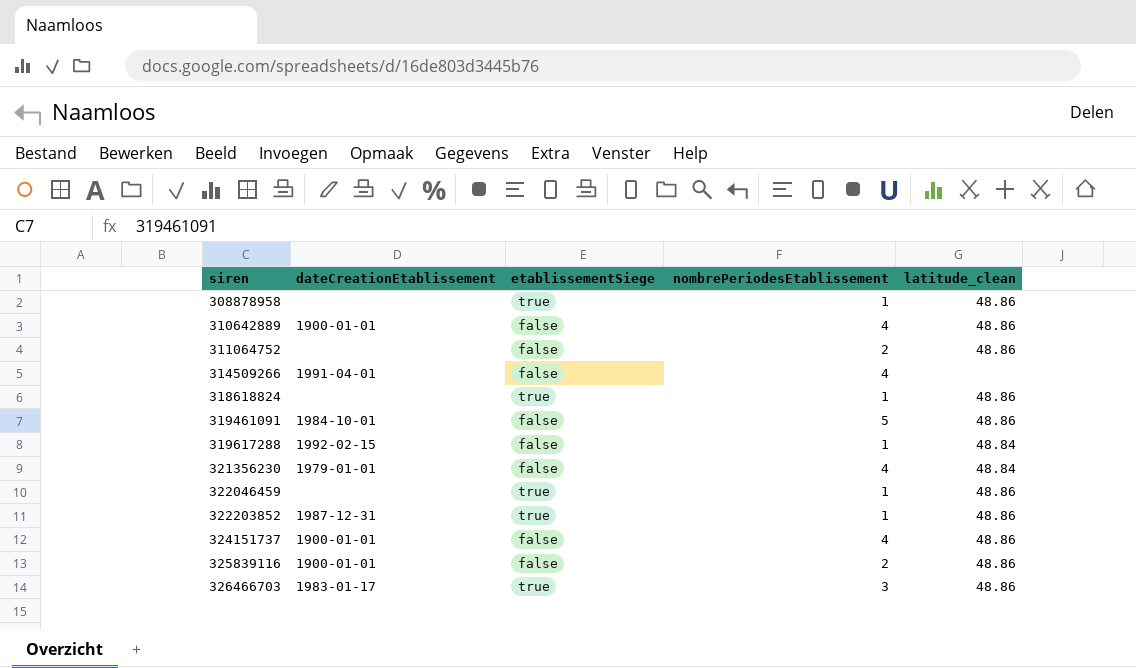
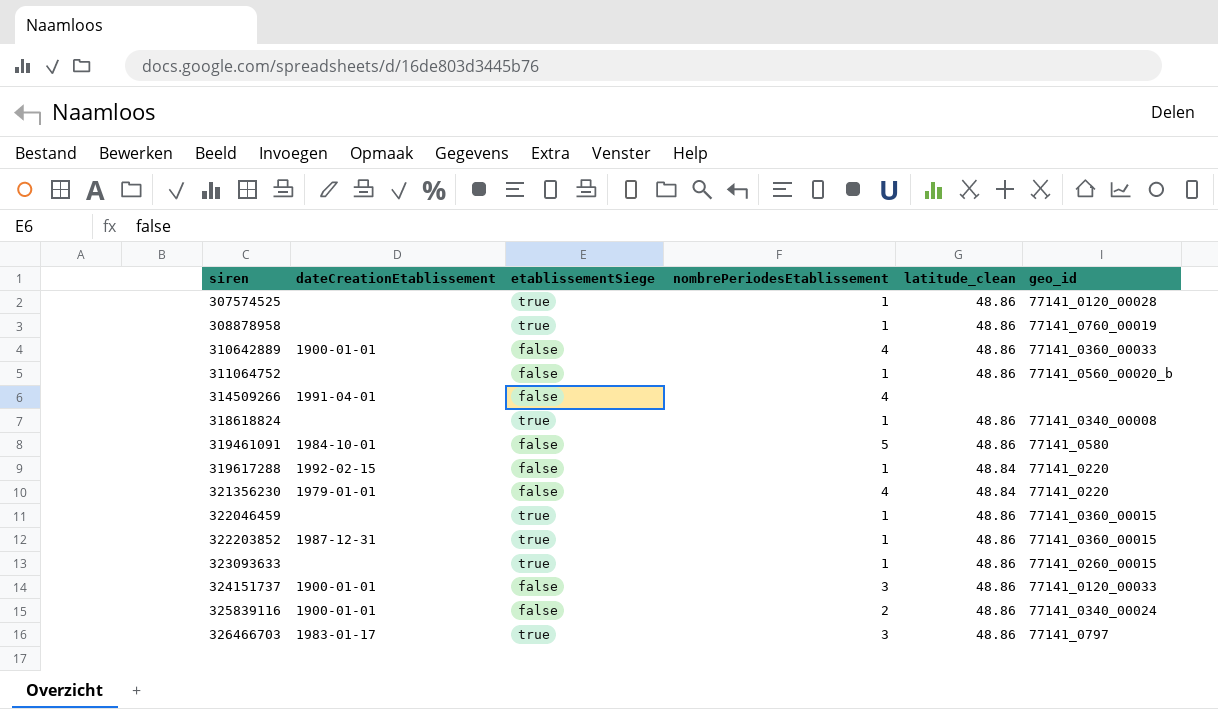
column geo_id | position: none -> 6
row 307574525: none -> none | true | 1 | 48.86 | 77141_0120_00028
311064752 | nombrePeriodesEtablissement: 2 -> 1
row 323093633: none -> none | true | 1 | 48.86 | 77141_0260_00015
324151737 | nombrePeriodesEtablissement: 4 -> 3

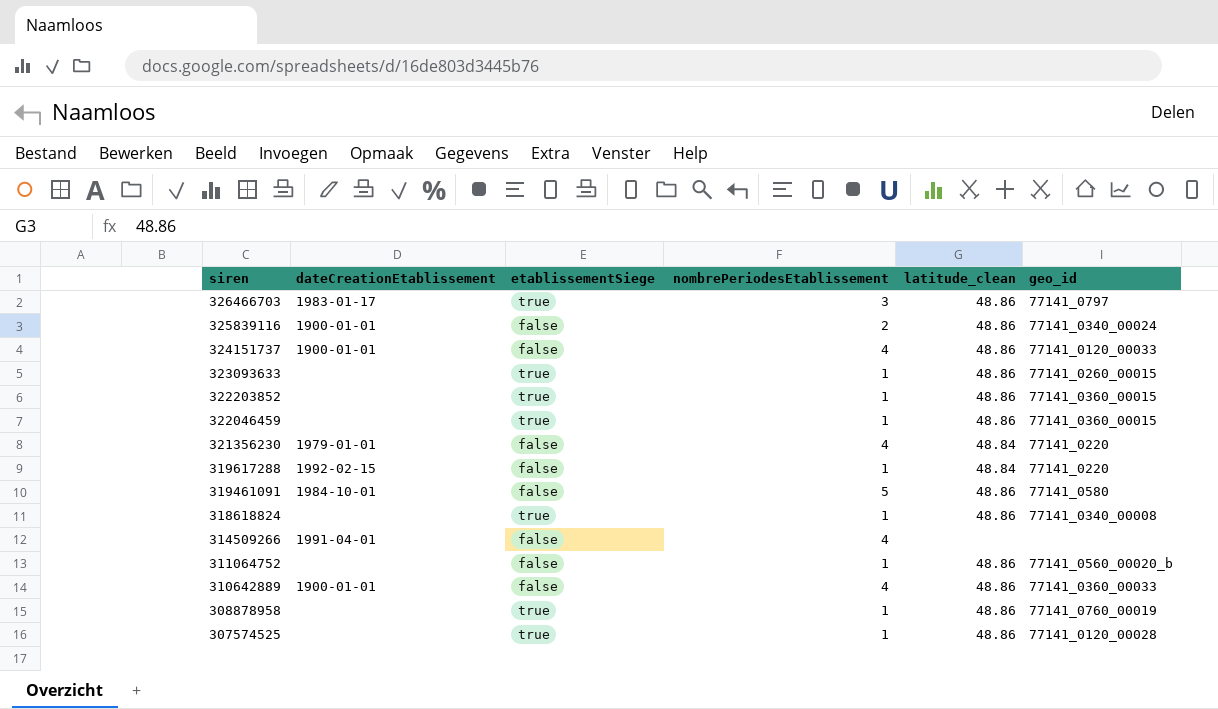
row order: siren ascending -> siren descending
324151737 | nombrePeriodesEtablissement: 3 -> 4
322203852 | dateCreationEtablissement: 1987-12-31 -> none

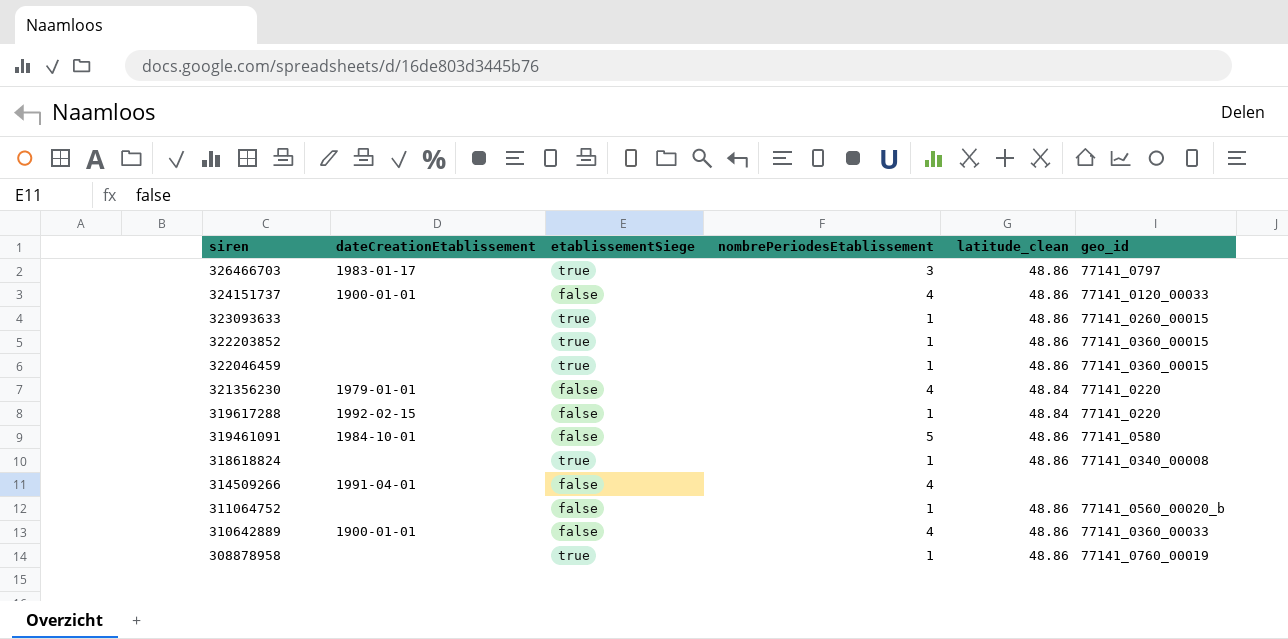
row 325839116: 1900-01-01 | false | 2 | 48.86 | 77141_0340_00024 -> none
row 307574525: none | true | 1 | 48.86 | 77141_0120_00028 -> none

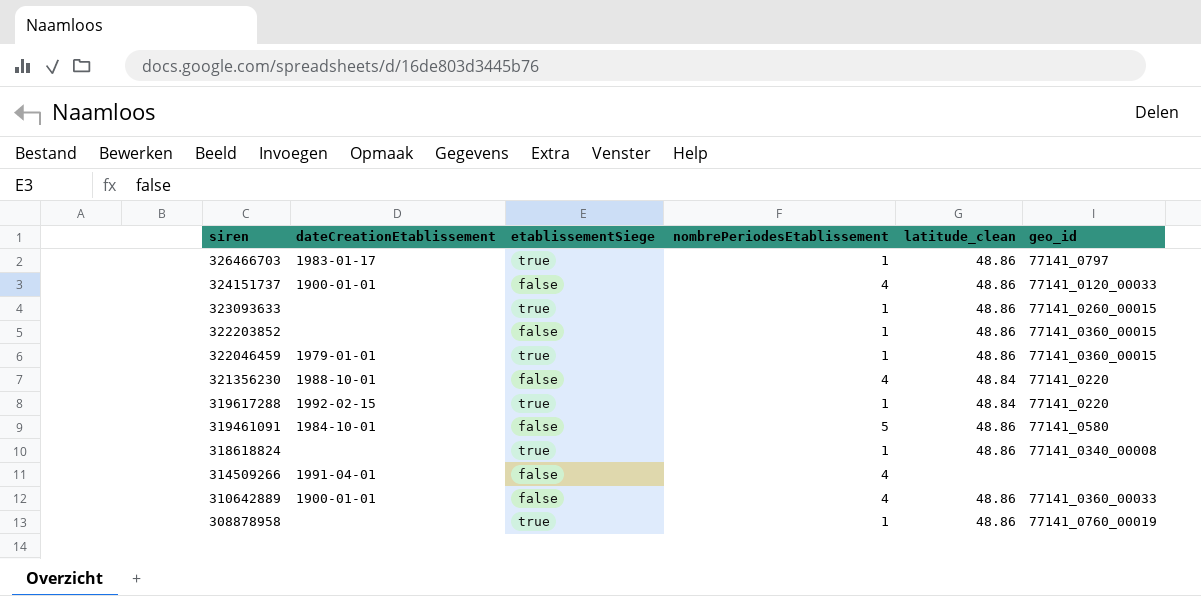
row 311064752: none | false | 1 | 48.86 | 77141_0560_00020_b -> none
326466703 | nombrePeriodesEtablissement: 3 -> 1
322203852 | etablissementSiege: true -> false
322046459 | dateCreationEtablissement: none -> 1979-01-01
321356230 | dateCreationEtablissement: 1979-01-01 -> 1988-10-01
319617288 | etablissementSiege: false -> true

